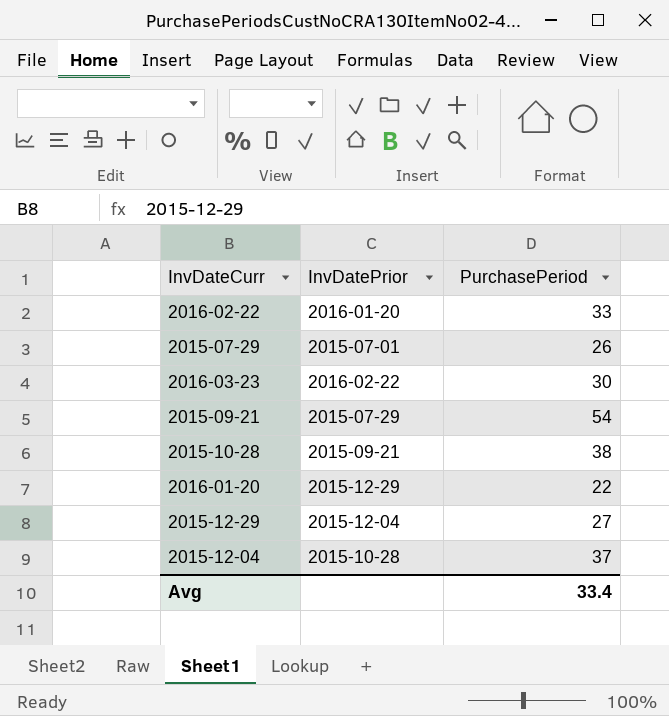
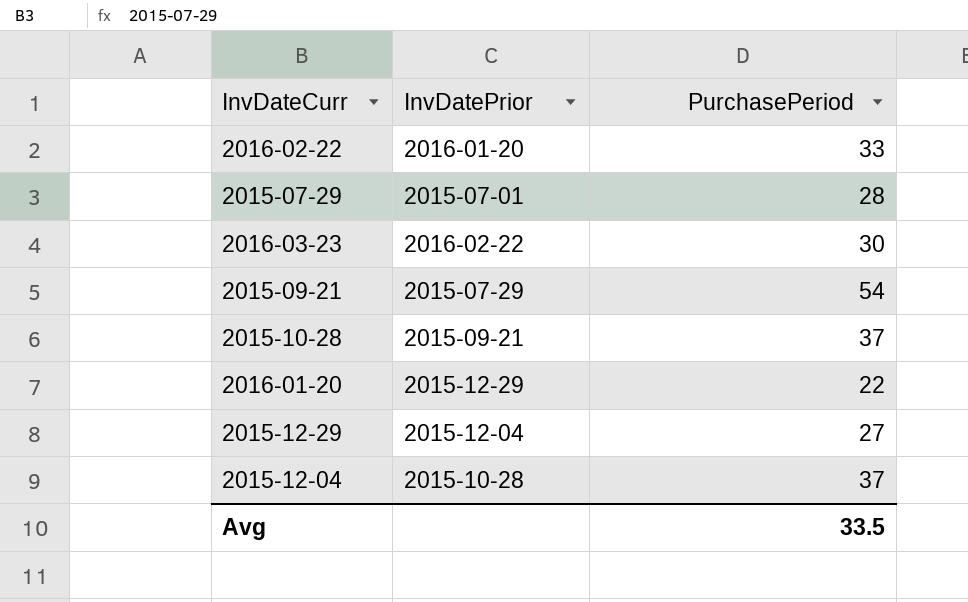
2015-07-29 | PurchasePeriod: 26 -> 28
2015-10-28 | PurchasePeriod: 38 -> 37
Avg | PurchasePeriod: 33.4 -> 33.5

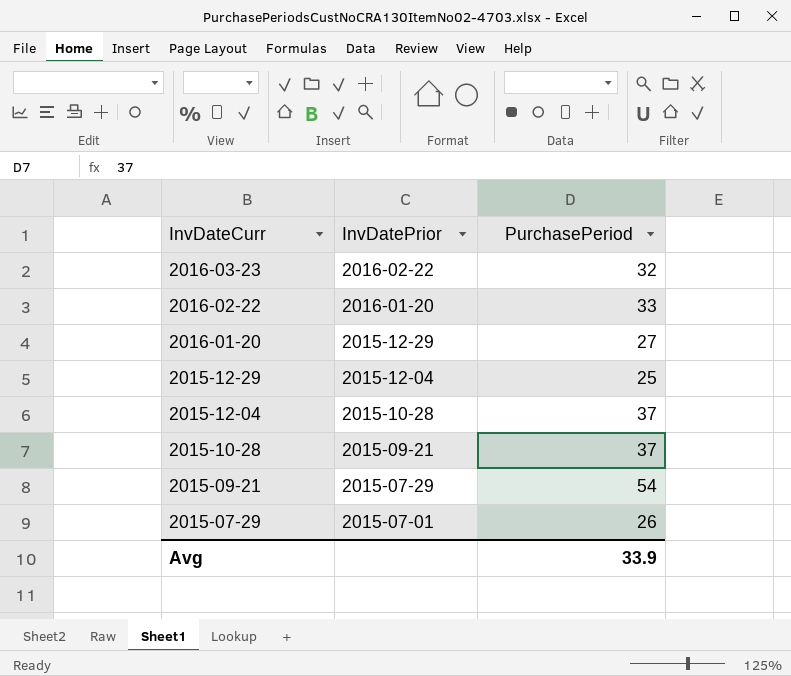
row order: none -> InvDateCurr descending
2016-03-23 | PurchasePeriod: 30 -> 32
2016-01-20 | PurchasePeriod: 22 -> 27
2015-12-29 | PurchasePeriod: 27 -> 25
2015-07-29 | PurchasePeriod: 28 -> 26
Avg | PurchasePeriod: 33.5 -> 33.9

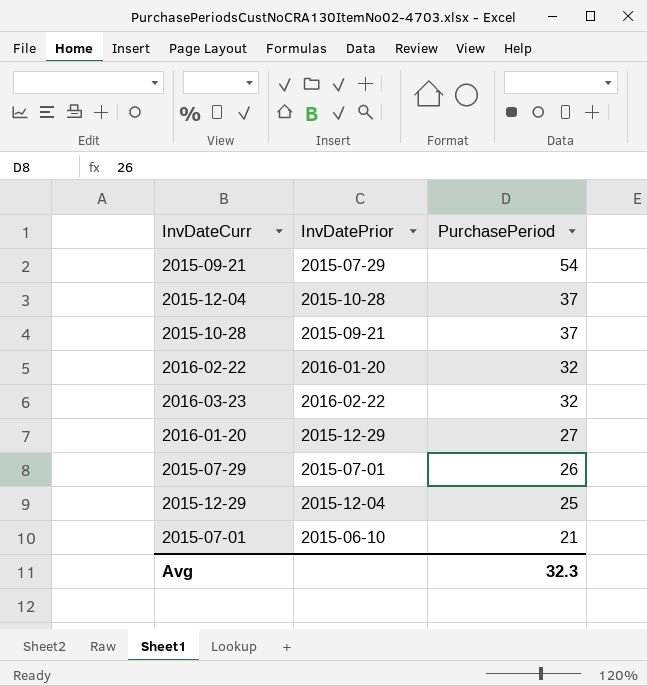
row order: InvDateCurr descending -> PurchasePeriod descending
2016-02-22 | PurchasePeriod: 33 -> 32
row 2015-07-01: none -> 2015-06-10 | 21
Avg | PurchasePeriod: 33.9 -> 32.3

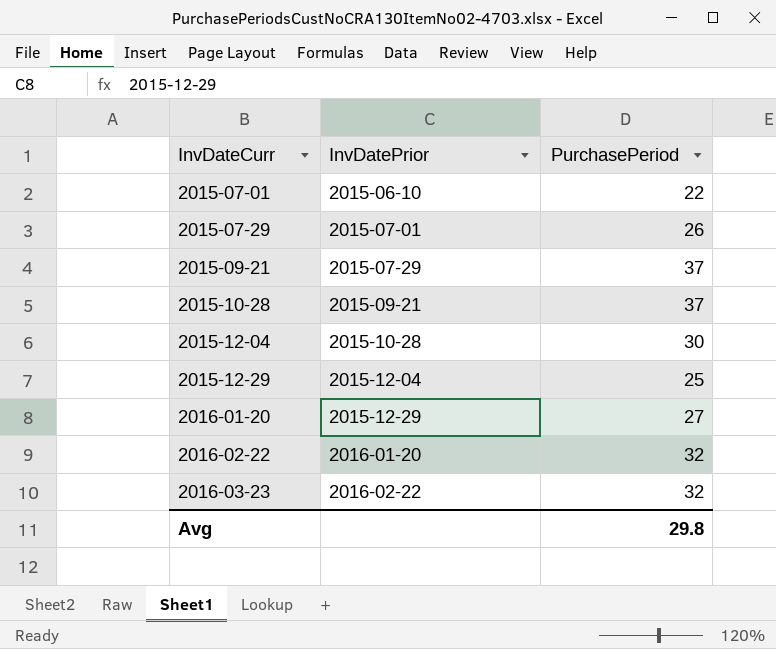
row order: PurchasePeriod descending -> InvDateCurr ascending
2015-07-01 | PurchasePeriod: 21 -> 22
2015-09-21 | PurchasePeriod: 54 -> 37
2015-12-04 | PurchasePeriod: 37 -> 30
Avg | PurchasePeriod: 32.3 -> 29.8

